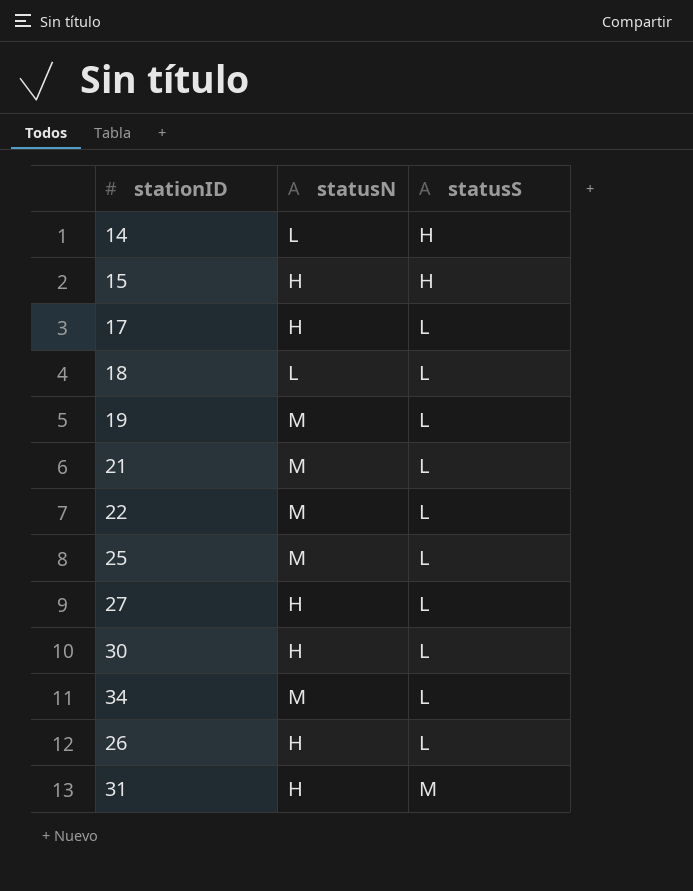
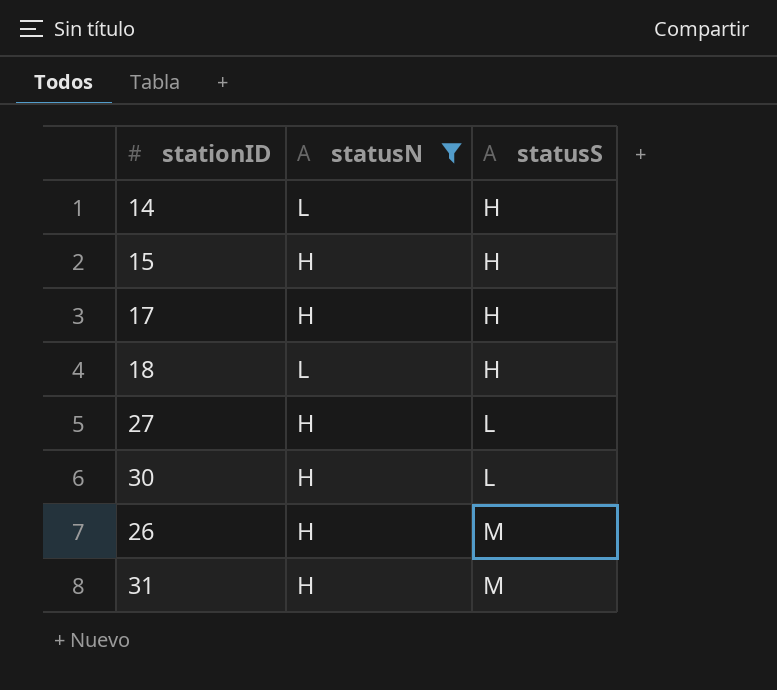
filter: none -> statusN != M
17 | statusS: L -> H
18 | statusS: L -> H
26 | statusS: L -> M

